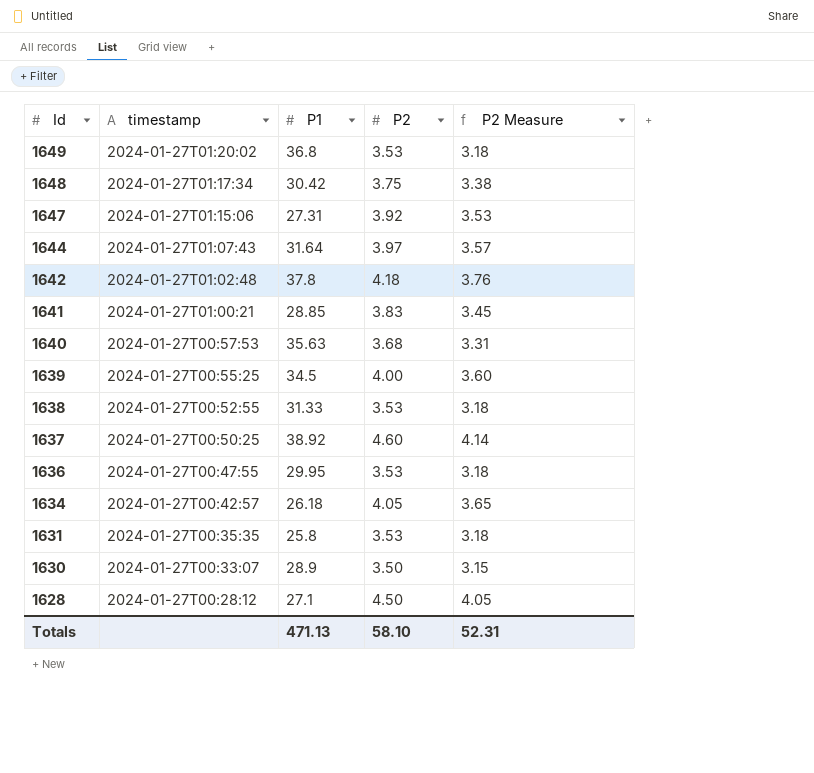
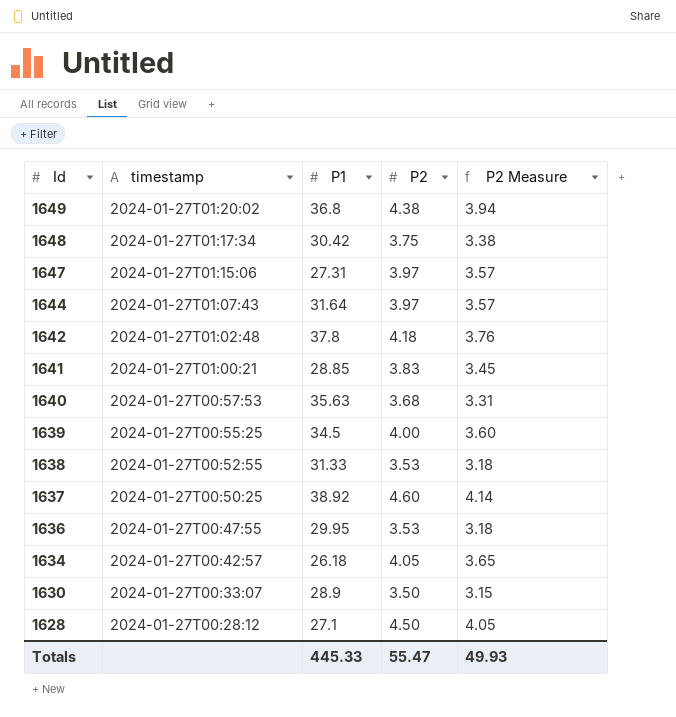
row 1631: 2024-01-27T00:35:35 | 25.8 | 3.53 | 3.18 -> none
1649 | P2: 3.53 -> 4.38
1649 | P2 Measure: 3.18 -> 3.94
1647 | P2: 3.92 -> 3.97
1647 | P2 Measure: 3.53 -> 3.57
Totals | P1: 471.13 -> 445.33
Totals | P2: 58.10 -> 55.47
Totals | P2 Measure: 52.31 -> 49.93

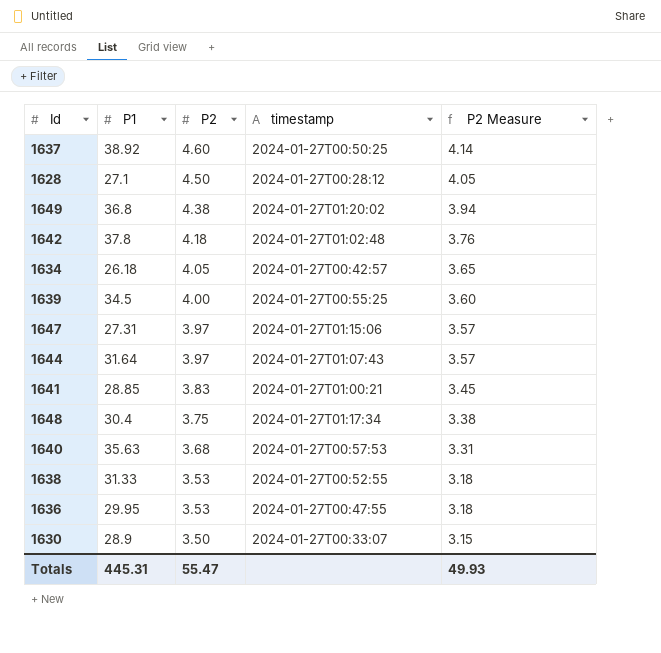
row order: Id descending -> P2 descending
column timestamp | position: 2 -> 4
1648 | P1: 30.42 -> 30.4
Totals | P1: 445.33 -> 445.31

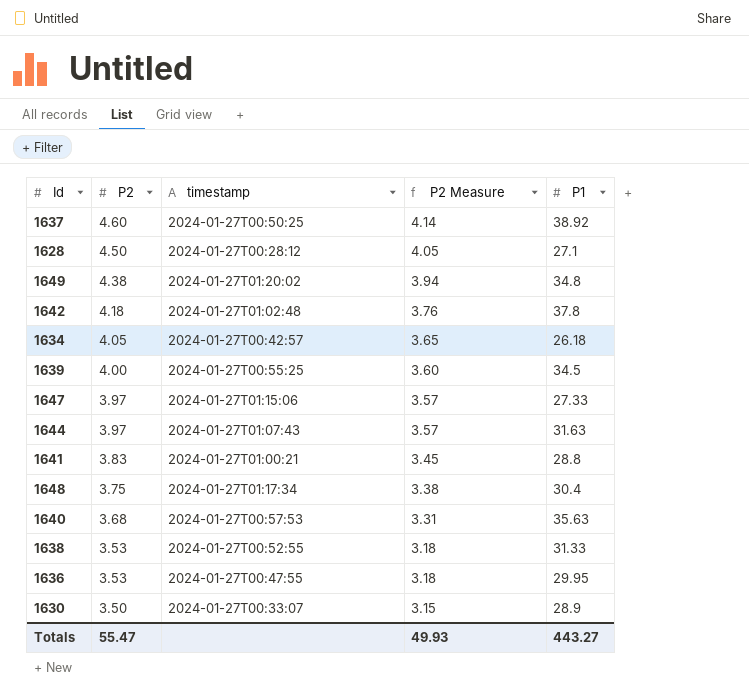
column P1 | position: 2 -> 5
1649 | P1: 36.8 -> 34.8
1647 | P1: 27.31 -> 27.33
1644 | P1: 31.64 -> 31.63
1641 | P1: 28.85 -> 28.8
Totals | P1: 445.31 -> 443.27

